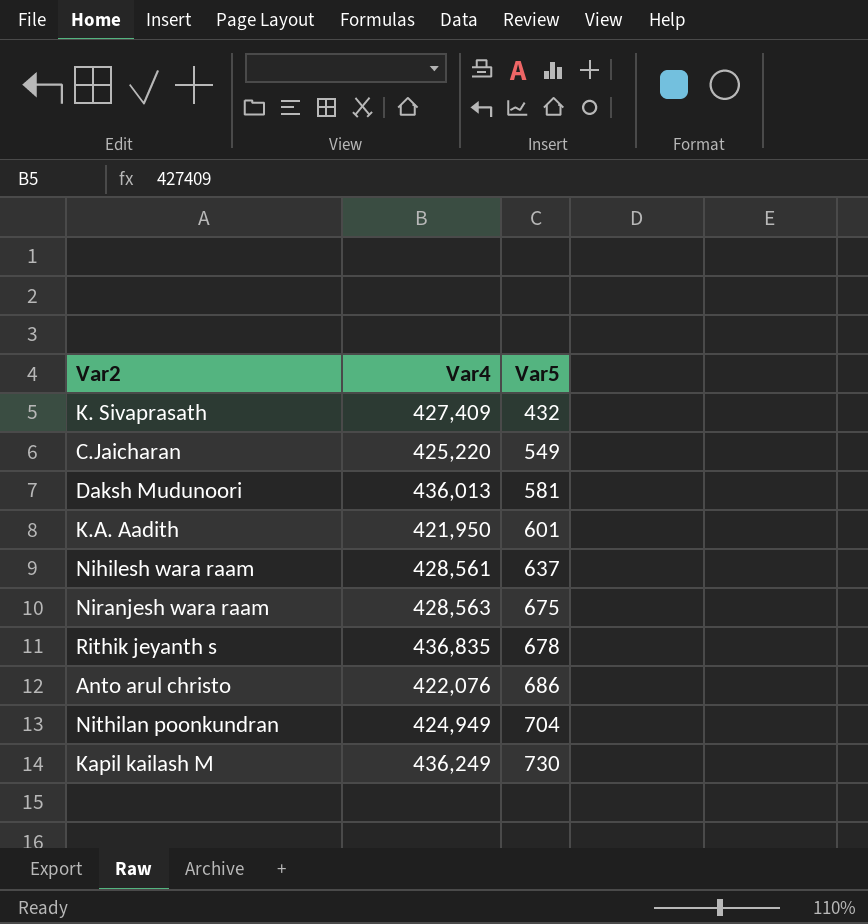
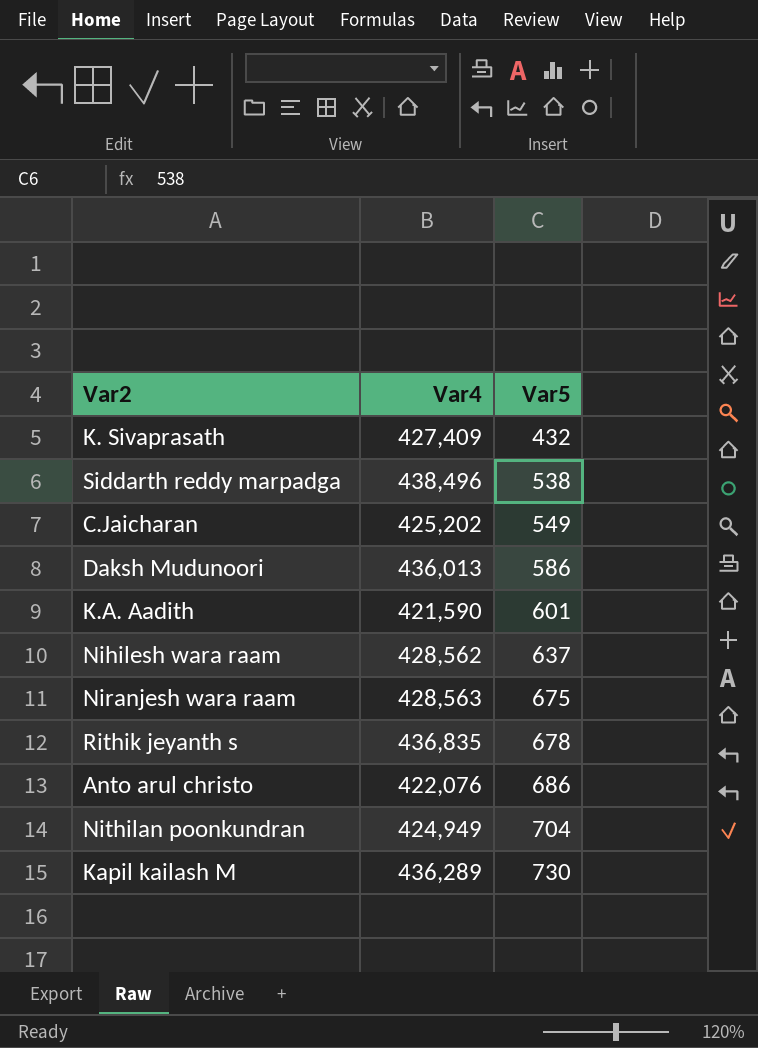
row Siddarth reddy marpadga: none -> 438,496 | 538
C.Jaicharan | Var4: 425,220 -> 425,202
Daksh Mudunoori | Var5: 581 -> 586
K.A. Aadith | Var4: 421,950 -> 421,590
Nihilesh wara raam | Var4: 428,561 -> 428,562
Kapil kailash M | Var4: 436,249 -> 436,289

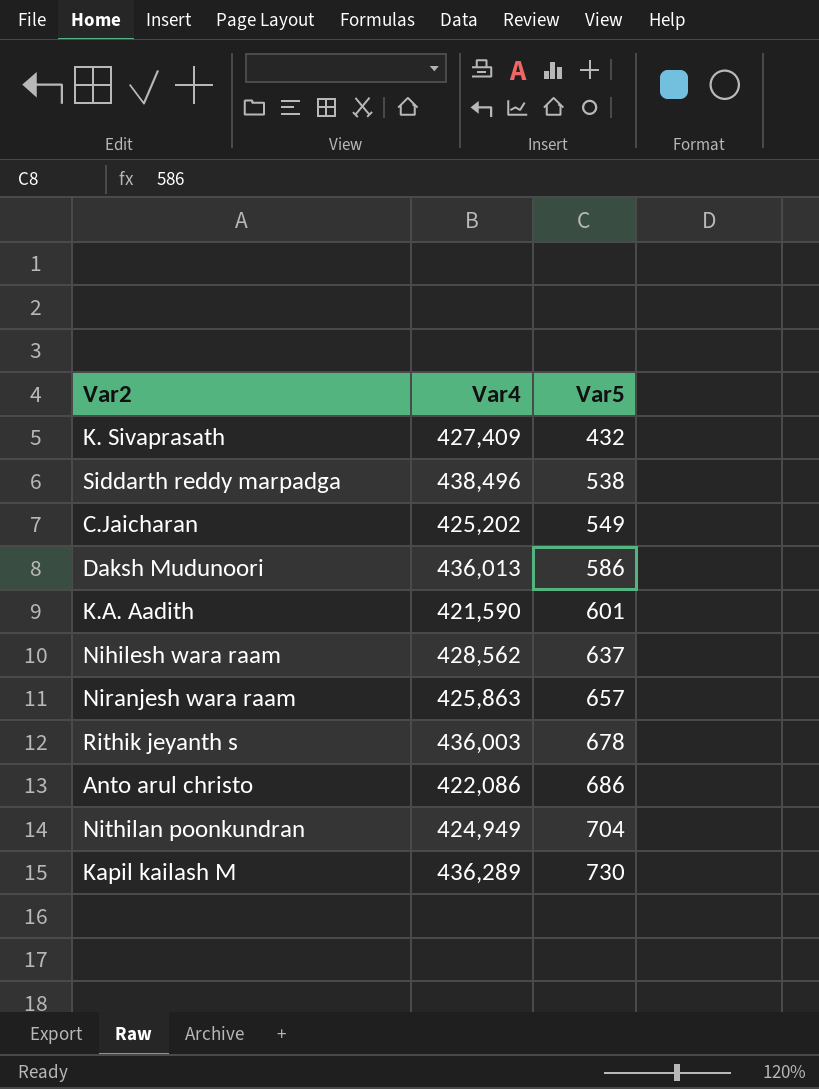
Niranjesh wara raam | Var4: 428,563 -> 425,863
Niranjesh wara raam | Var5: 675 -> 657
Rithik jeyanth s | Var4: 436,835 -> 436,003
Anto arul christo | Var4: 422,076 -> 422,086

